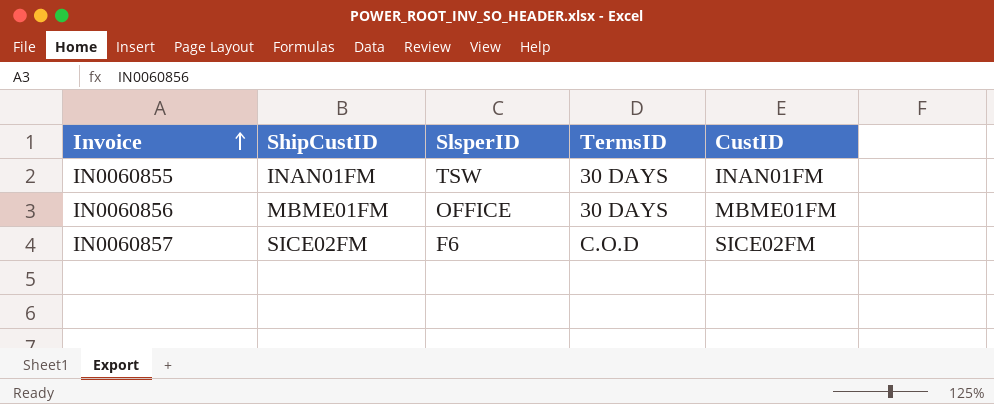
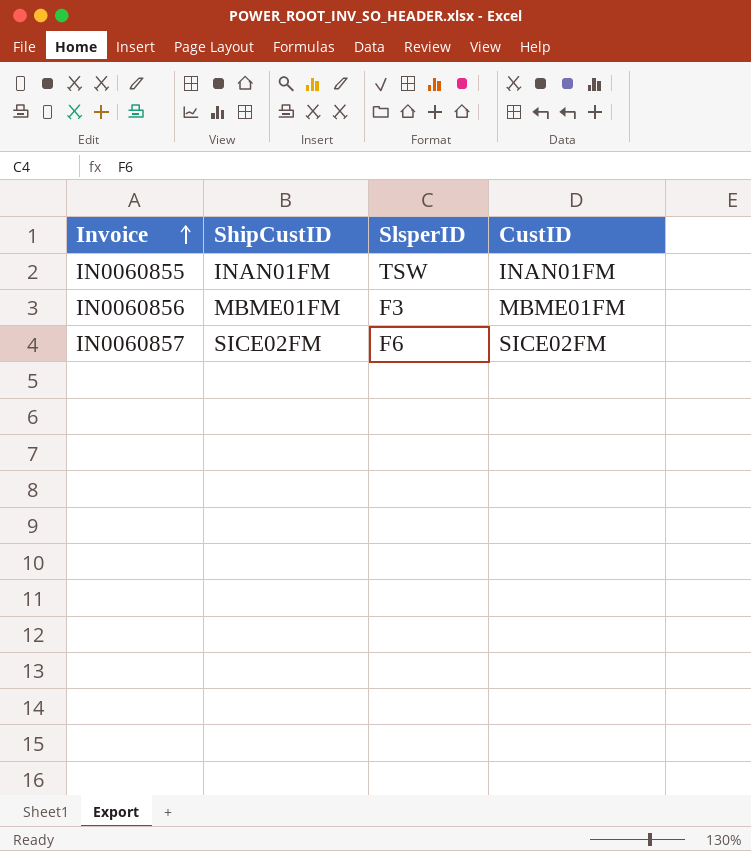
column TermsID | position: 4 -> none
IN0060856 | SlsperID: OFFICE -> F3

